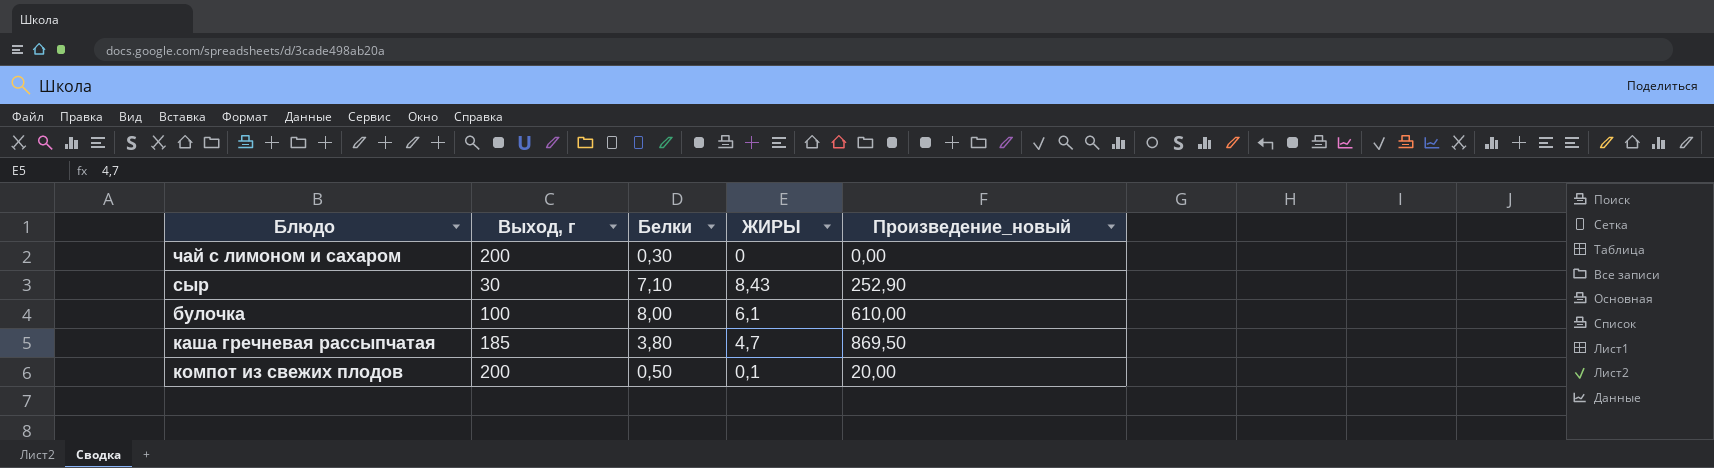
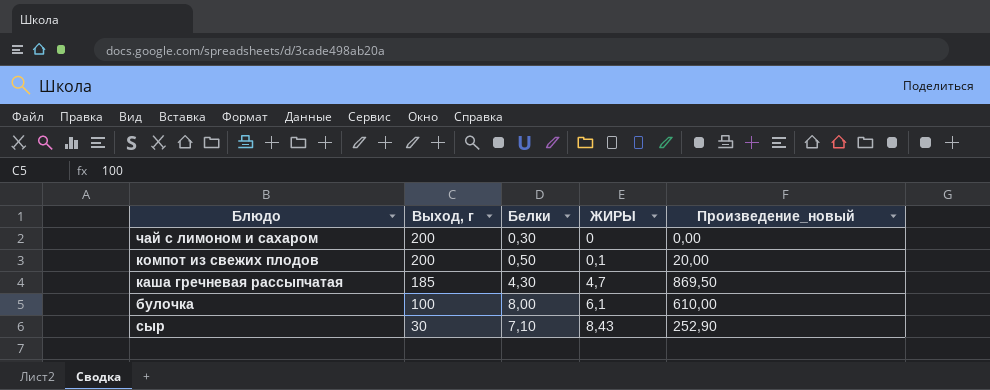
row order: none -> Выход, г descending
каша гречневая рассыпчатая | Белки: 3,80 -> 4,30

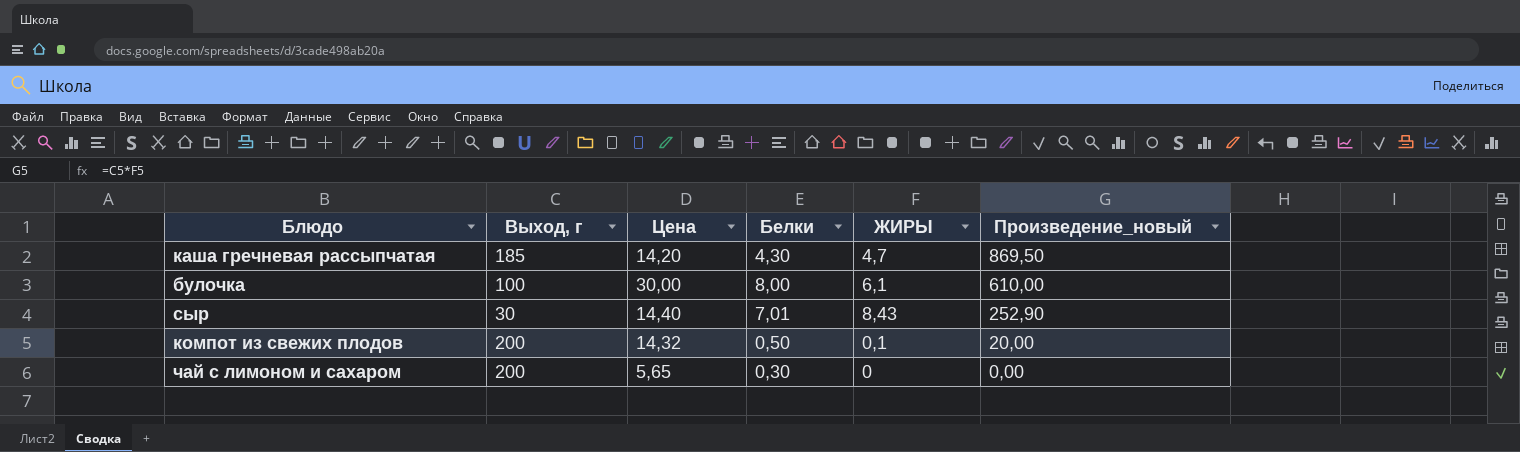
row order: Выход, г descending -> Произведение_новый descending
column Цена | position: none -> 3
сыр | Белки: 7,10 -> 7,01

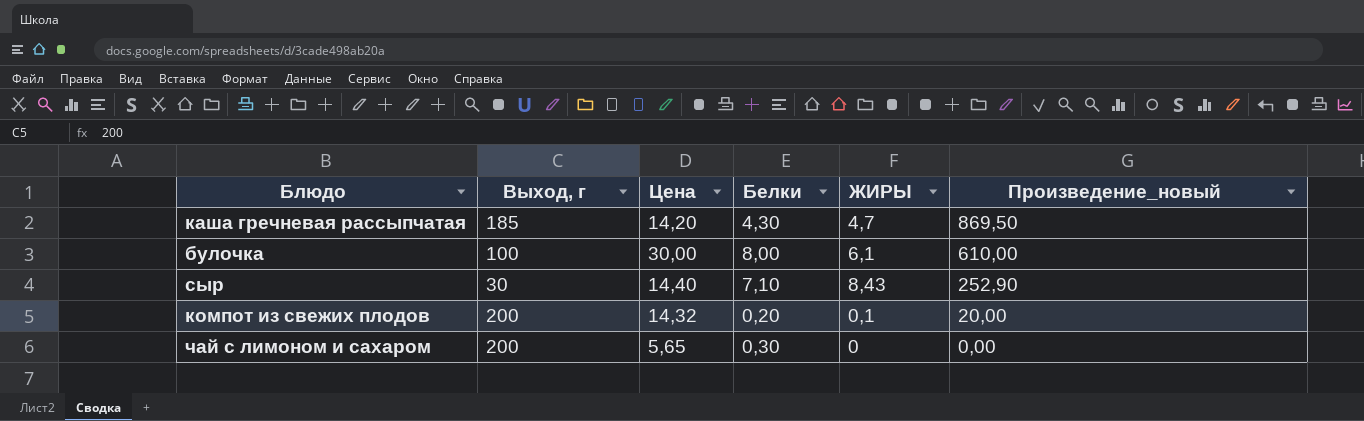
сыр | Белки: 7,01 -> 7,10
компот из свежих плодов | Белки: 0,50 -> 0,20

